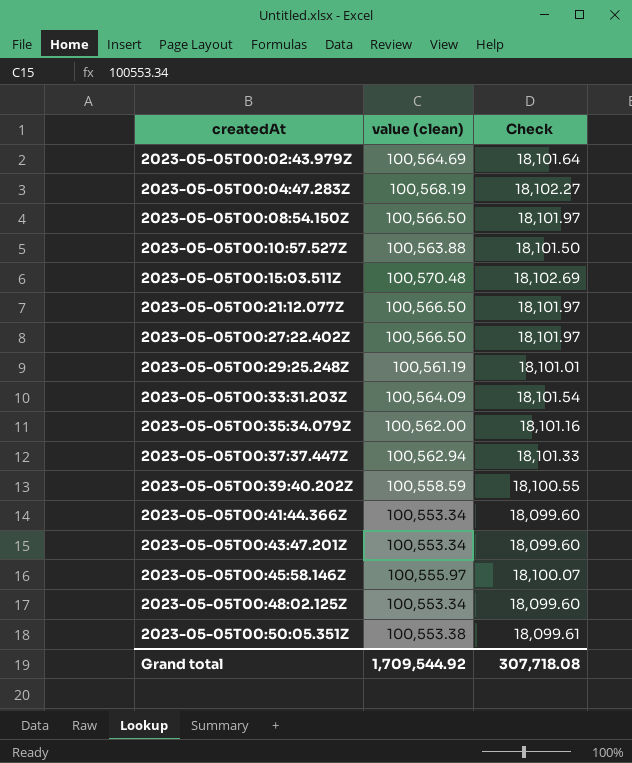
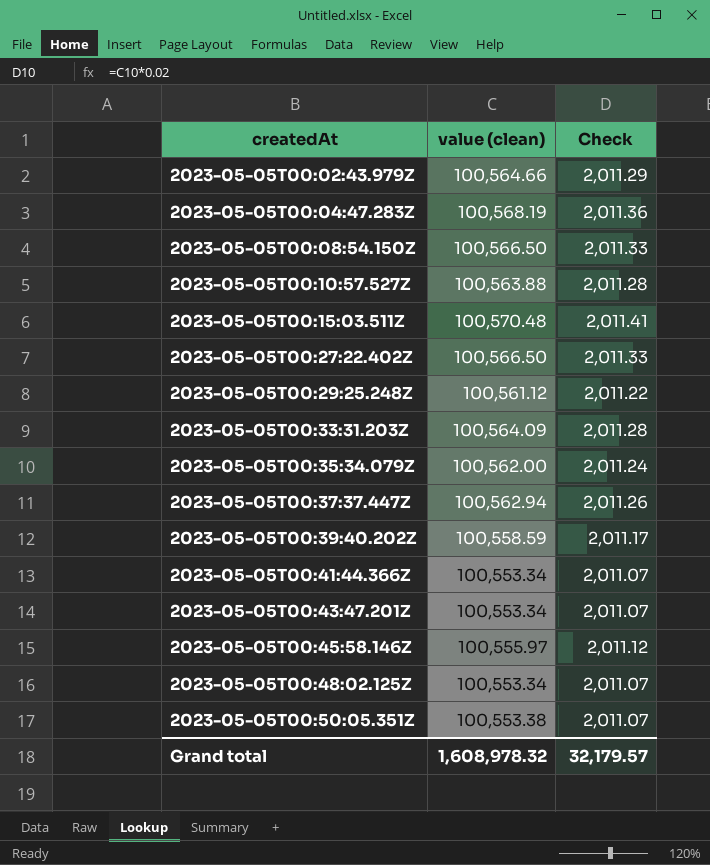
column Check | formula: [value (clean)] * 0.18 -> [value (clean)] * 0.02
row 2023-05-05T00:21:12.077Z: 100,566.50 | 18,101.97 -> none
2023-05-05T00:02:43.979Z | value (clean): 100,564.69 -> 100,564.66
2023-05-05T00:29:25.248Z | value (clean): 100,561.19 -> 100,561.12
Grand total | value (clean): 1,709,544.92 -> 1,608,978.32
Grand total | Check: 307,718.08 -> 32,179.57

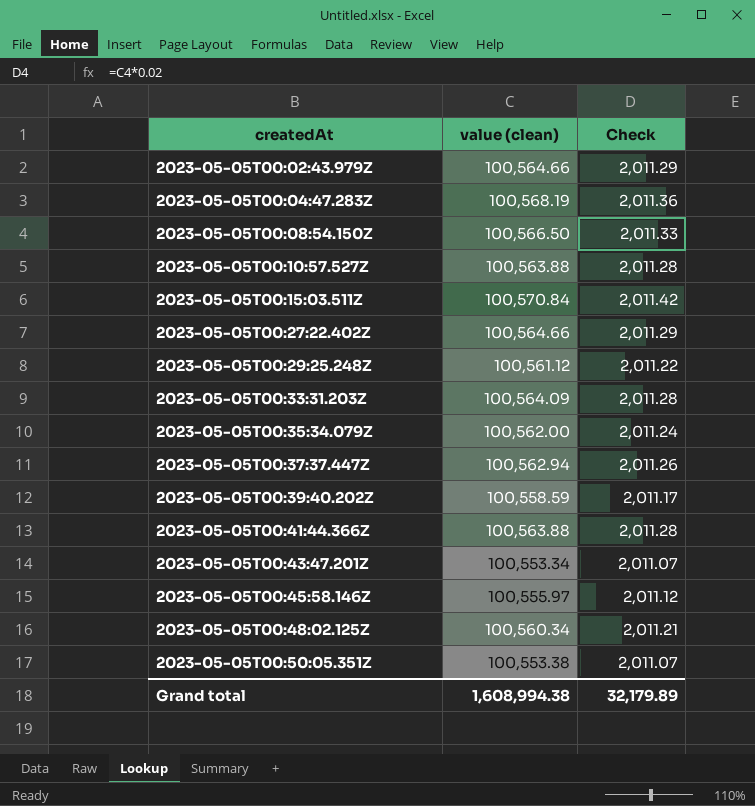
2023-05-05T00:15:03.511Z | value (clean): 100,570.48 -> 100,570.84
2023-05-05T00:15:03.511Z | Check: 2,011.41 -> 2,011.42
2023-05-05T00:27:22.402Z | value (clean): 100,566.50 -> 100,564.66
2023-05-05T00:27:22.402Z | Check: 2,011.33 -> 2,011.29
2023-05-05T00:41:44.366Z | value (clean): 100,553.34 -> 100,563.88
2023-05-05T00:41:44.366Z | Check: 2,011.07 -> 2,011.28
2023-05-05T00:48:02.125Z | value (clean): 100,553.34 -> 100,560.34
2023-05-05T00:48:02.125Z | Check: 2,011.07 -> 2,011.21
Grand total | value (clean): 1,608,978.32 -> 1,608,994.38
Grand total | Check: 32,179.57 -> 32,179.89

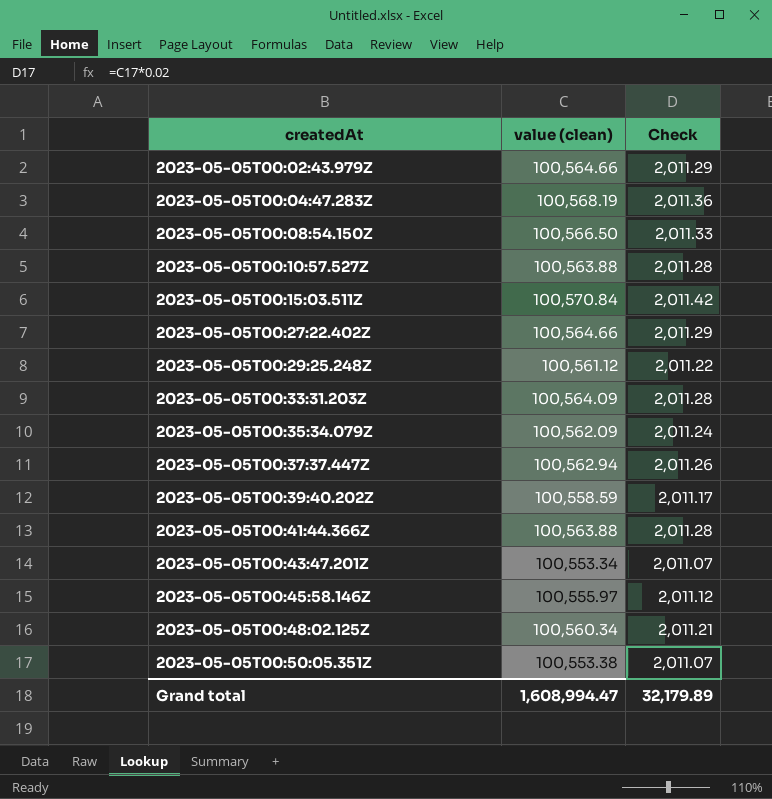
2023-05-05T00:35:34.079Z | value (clean): 100,562.00 -> 100,562.09
Grand total | value (clean): 1,608,994.38 -> 1,608,994.47

